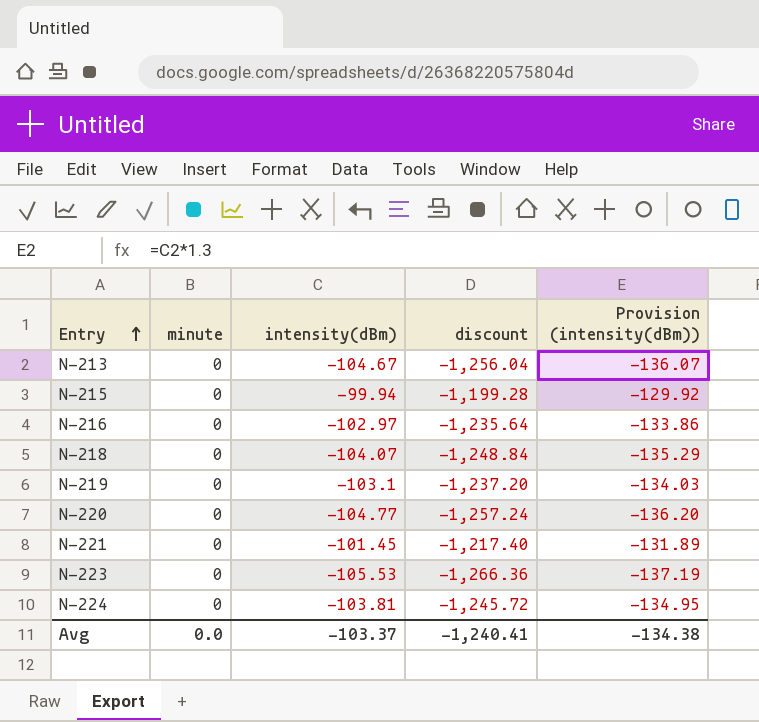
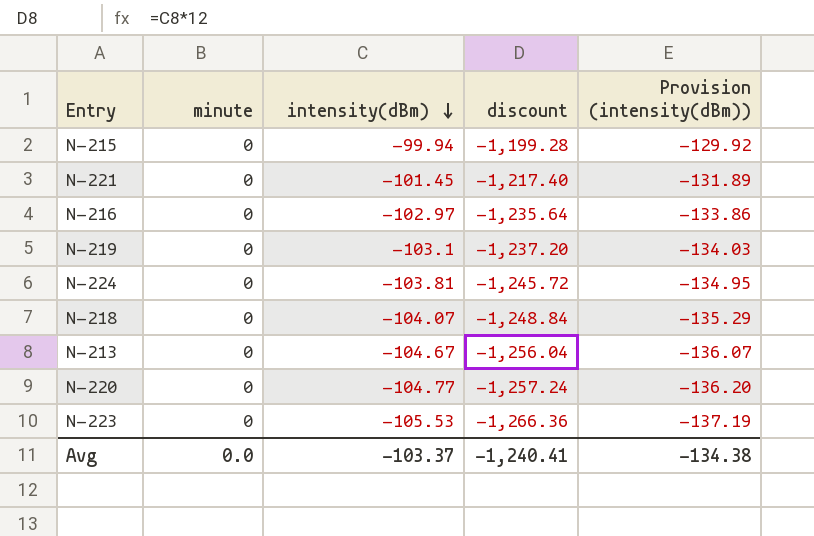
row order: Entry ascending -> intensity(dBm) descending

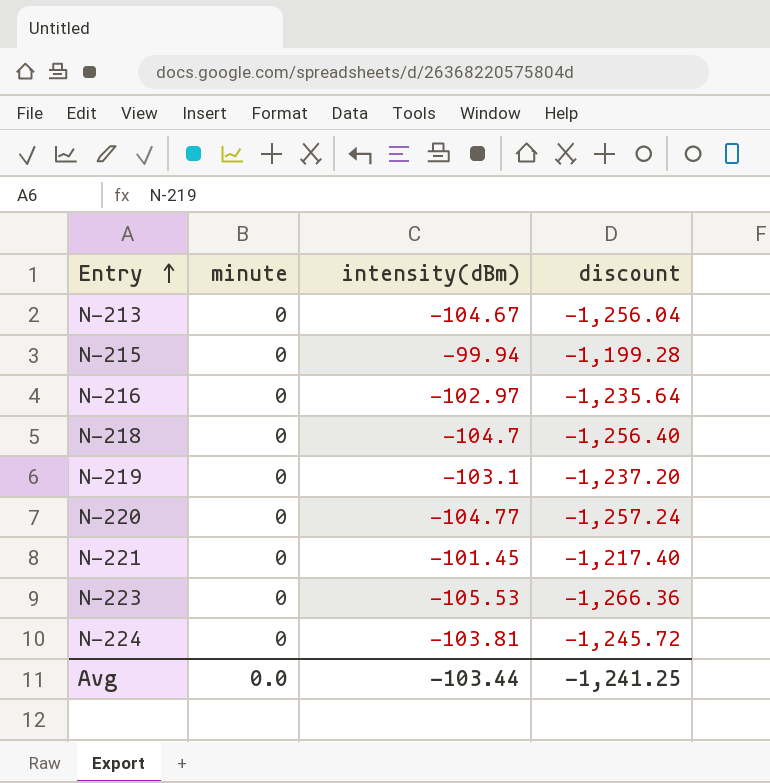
row order: intensity(dBm) descending -> Entry ascending
column Provision (intensity(dBm)) | formula: [intensity(dBm)] * 1.3 -> none
N-218 | intensity(dBm): -104.07 -> -104.7
N-218 | discount: -1,248.84 -> -1,256.40
Avg | intensity(dBm): -103.37 -> -103.44
Avg | discount: -1,240.41 -> -1,241.25

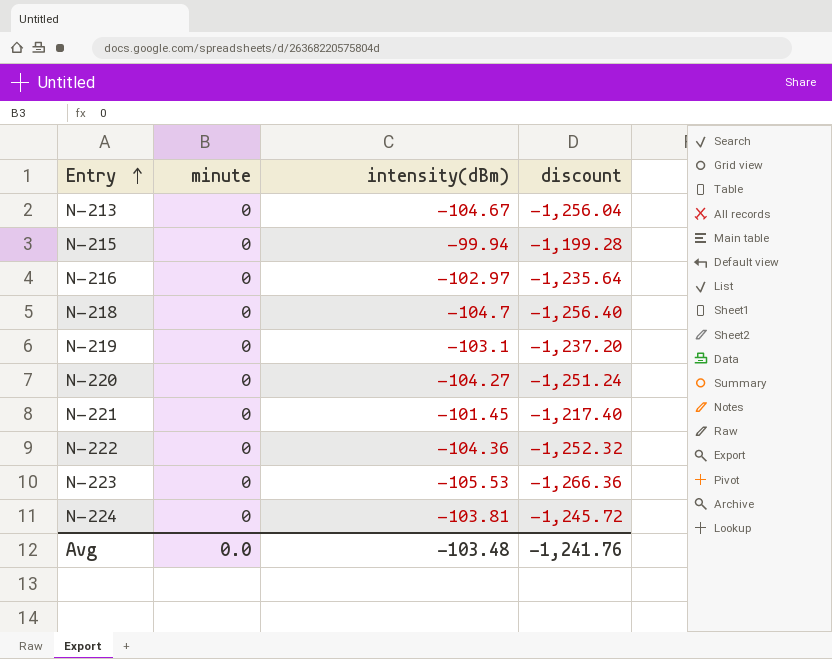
N-220 | intensity(dBm): -104.77 -> -104.27
N-220 | discount: -1,257.24 -> -1,251.24
row N-222: none -> 0 | -104.36 | -1,252.32
Avg | intensity(dBm): -103.44 -> -103.48
Avg | discount: -1,241.25 -> -1,241.76

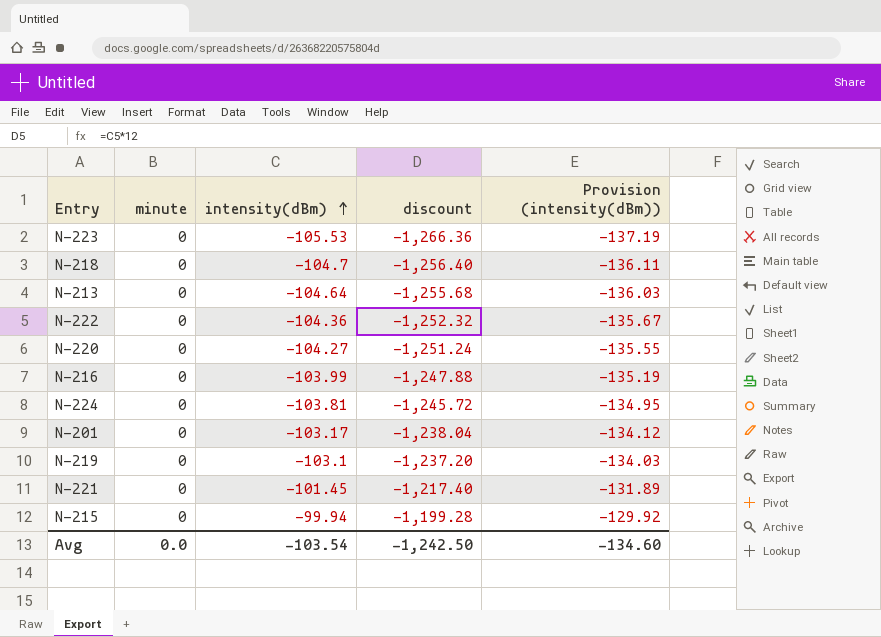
row order: Entry ascending -> intensity(dBm) ascending
column Provision (intensity(dBm)) | formula: none -> [intensity(dBm)] * 1.3
N-213 | intensity(dBm): -104.67 -> -104.64
N-213 | discount: -1,256.04 -> -1,255.68
N-216 | intensity(dBm): -102.97 -> -103.99
N-216 | discount: -1,235.64 -> -1,247.88
row N-201: none -> 0 | -103.17 | -1,238.04 | -134.12
Avg | intensity(dBm): -103.48 -> -103.54
Avg | discount: -1,241.76 -> -1,242.50

